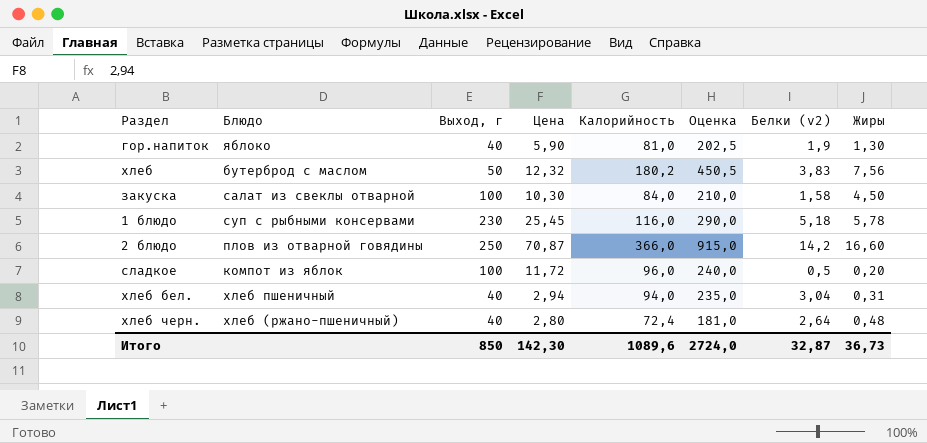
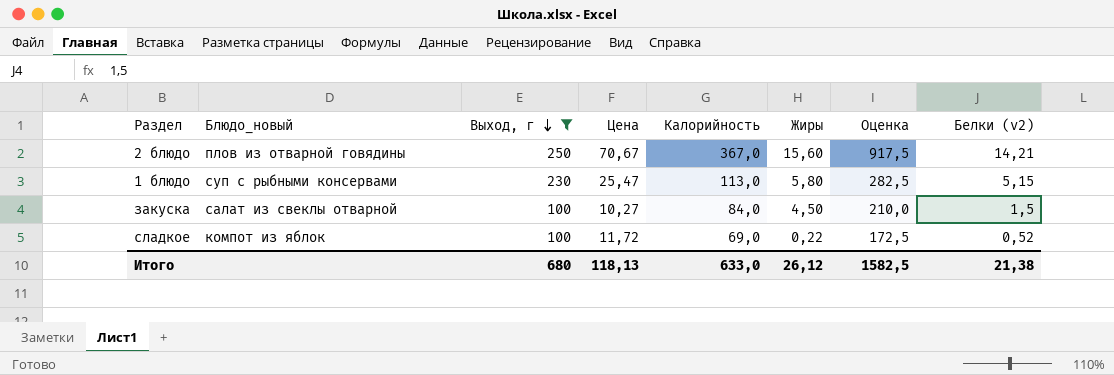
filter: none -> Выход, г >= 100
row order: none -> Выход, г descending
column name: Блюдо -> Блюдо_новый
column Жиры | position: 8 -> 6
2 блюдо | Цена: 70,87 -> 70,67
2 блюдо | Калорийность: 366,0 -> 367,0
2 блюдо | Жиры: 16,60 -> 15,60
2 блюдо | Оценка: 915,0 -> 917,5
2 блюдо | Белки (v2): 14,2 -> 14,21
1 блюдо | Цена: 25,45 -> 25,47
1 блюдо | Калорийность: 116,0 -> 113,0
1 блюдо | Жиры: 5,78 -> 5,80
1 блюдо | Оценка: 290,0 -> 282,5
1 блюдо | Белки (v2): 5,18 -> 5,15
закуска | Цена: 10,30 -> 10,27
закуска | Белки (v2): 1,58 -> 1,5
сладкое | Калорийность: 96,0 -> 69,0
сладкое | Жиры: 0,20 -> 0,22
сладкое | Оценка: 240,0 -> 172,5
сладкое | Белки (v2): 0,5 -> 0,52
Итого | Выход, г: 850 -> 680
Итого | Цена: 142,30 -> 118,13
Итого | Калорийность: 1089,6 -> 633,0
Итого | Жиры: 36,73 -> 26,12
Итого | Оценка: 2724,0 -> 1582,5
Итого | Белки (v2): 32,87 -> 21,38

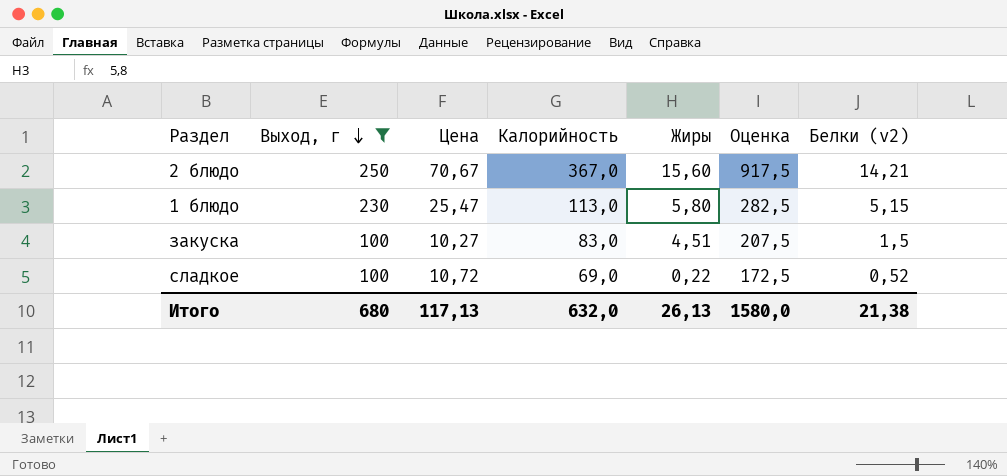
column Блюдо_новый | position: 2 -> none
закуска | Калорийность: 84,0 -> 83,0
закуска | Жиры: 4,50 -> 4,51
закуска | Оценка: 210,0 -> 207,5
сладкое | Цена: 11,72 -> 10,72
Итого | Цена: 118,13 -> 117,13
Итого | Калорийность: 633,0 -> 632,0
Итого | Жиры: 26,12 -> 26,13
Итого | Оценка: 1582,5 -> 1580,0

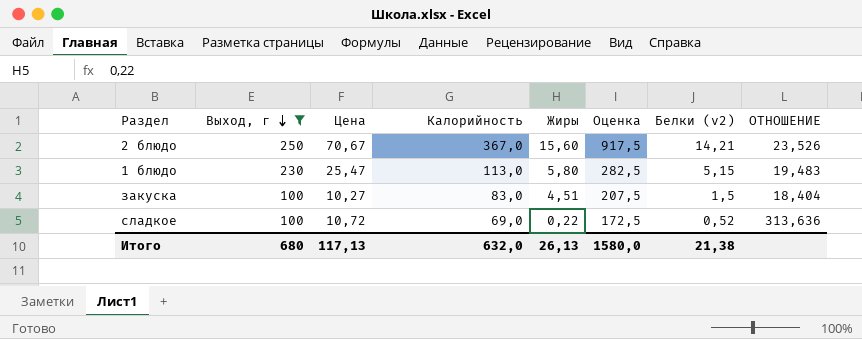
column ОТНОШЕНИЕ | formula: none -> [Калорийность] / [Жиры]

